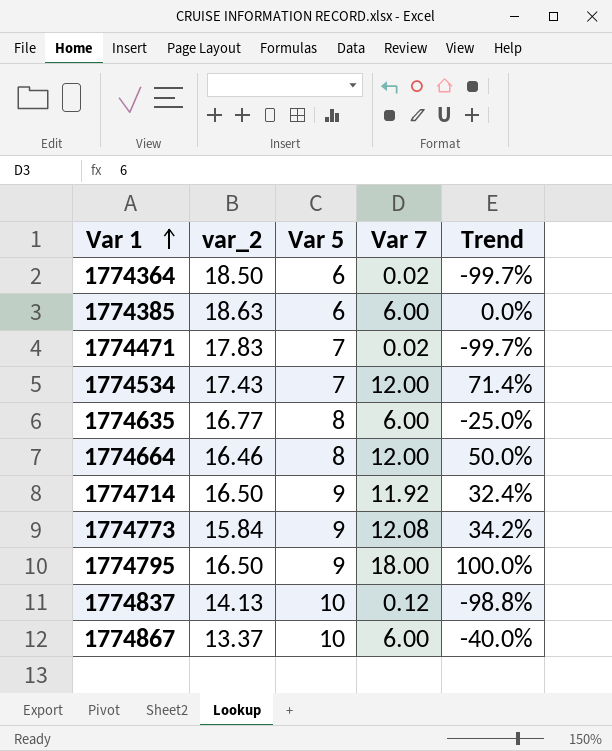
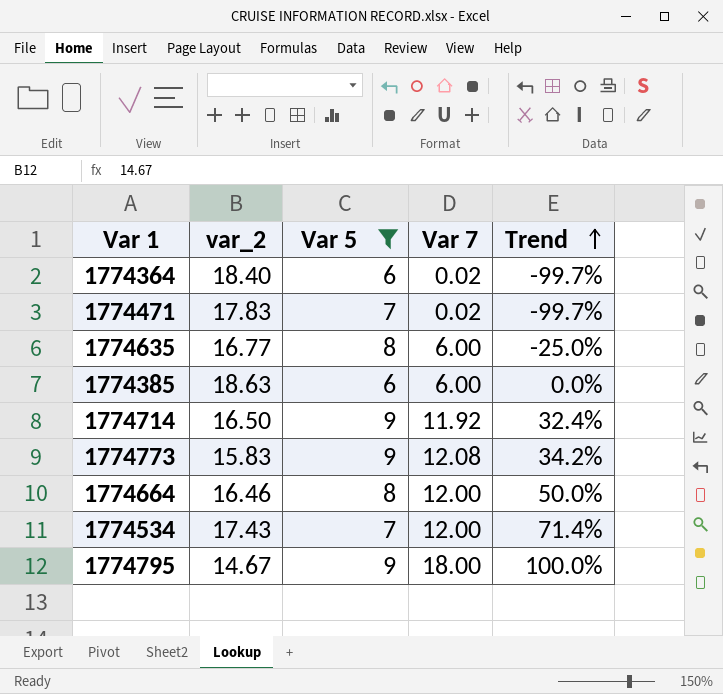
filter: none -> Var 5 != 10
row order: Var 1 ascending -> Trend ascending
1774364 | var_2: 18.50 -> 18.40
1774773 | var_2: 15.84 -> 15.83
1774795 | var_2: 16.50 -> 14.67

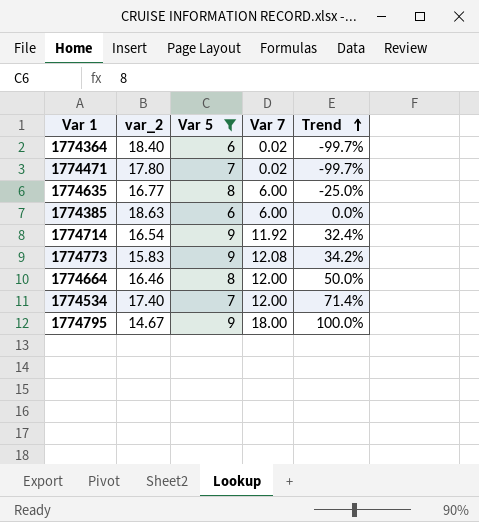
1774471 | var_2: 17.83 -> 17.80
1774714 | var_2: 16.50 -> 16.54
1774534 | var_2: 17.43 -> 17.40

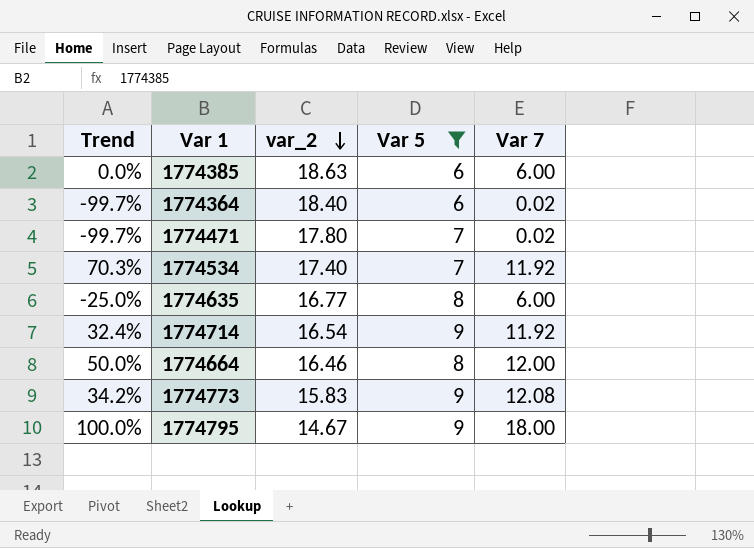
row order: Trend ascending -> var_2 descending
column Trend | position: 5 -> 1
1774534 | Trend: 71.4% -> 70.3%
1774534 | Var 7: 12.00 -> 11.92

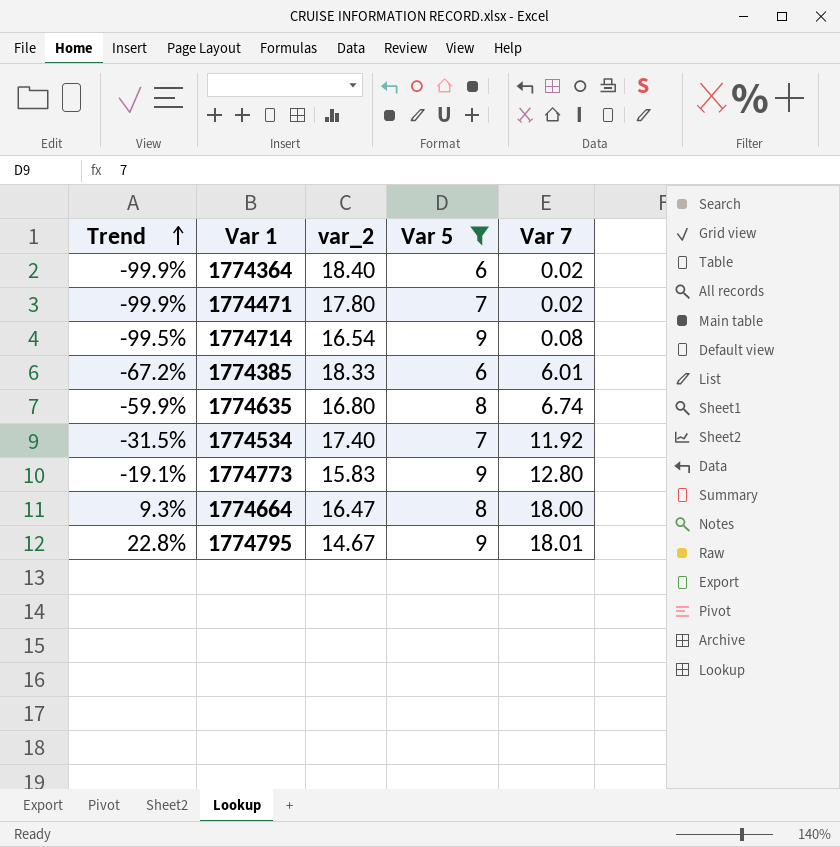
row order: var_2 descending -> Trend ascending
column Trend | formula: ([Var 7] - [Var 5]) / [Var 5] -> ([Var 7] - [var_2]) / [var_2]
1774714 | Var 7: 11.92 -> 0.08
1774385 | var_2: 18.63 -> 18.33
1774385 | Var 7: 6.00 -> 6.01
1774635 | var_2: 16.77 -> 16.80
1774635 | Var 7: 6.00 -> 6.74
1774773 | Var 7: 12.08 -> 12.80
1774664 | var_2: 16.46 -> 16.47
1774664 | Var 7: 12.00 -> 18.00
1774795 | Var 7: 18.00 -> 18.01

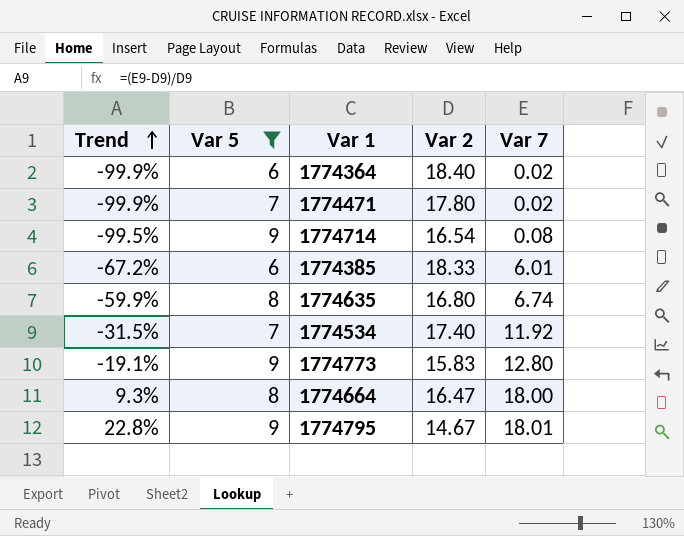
column Var 5 | position: 4 -> 2
column name: var_2 -> Var 2

